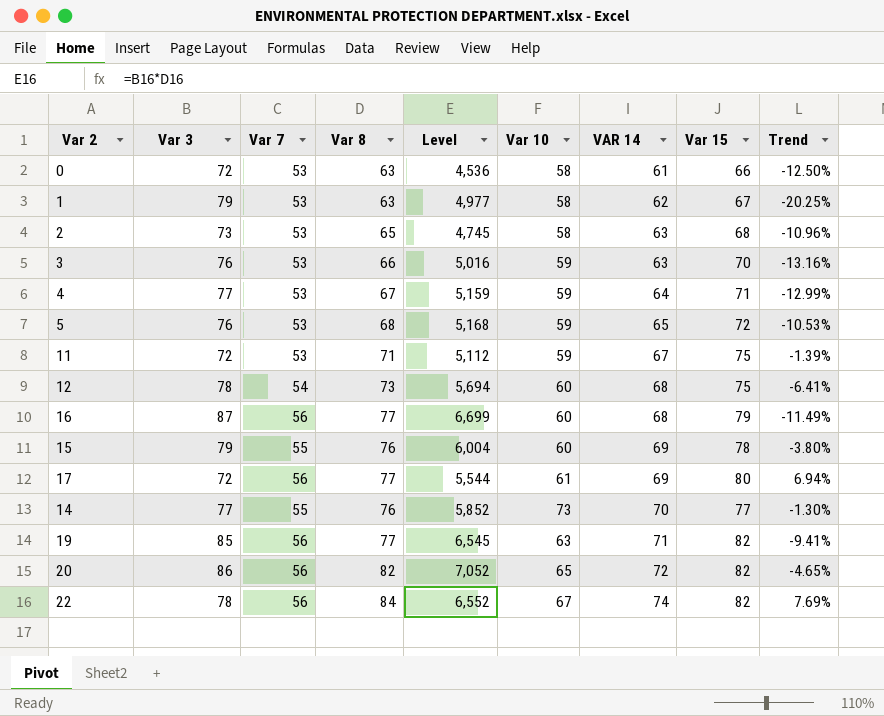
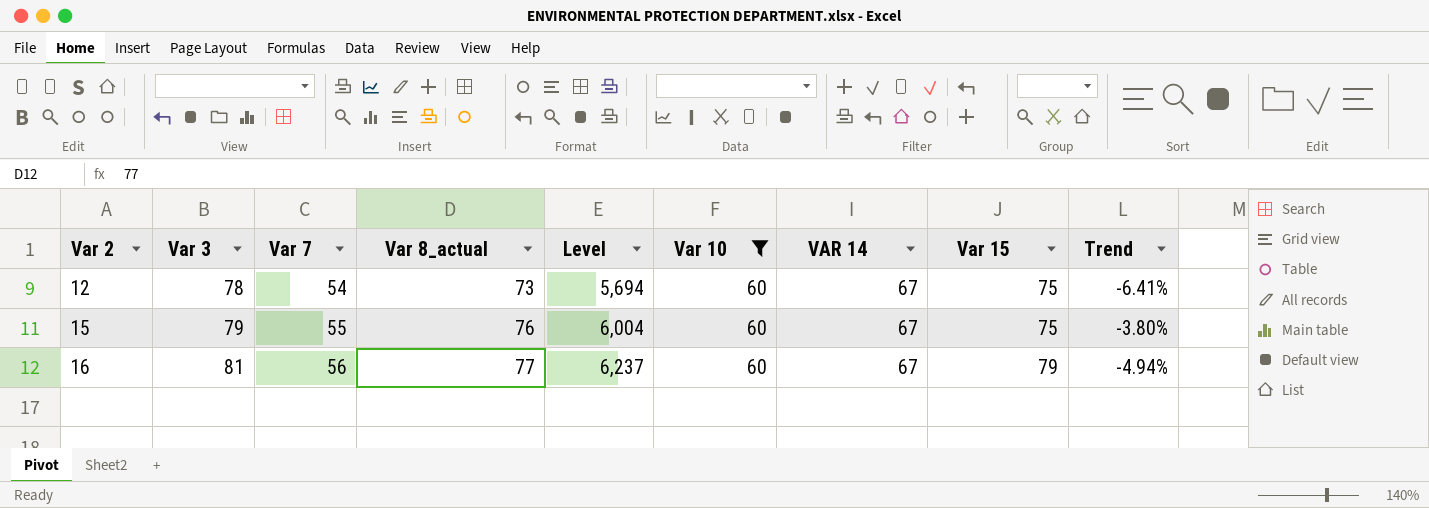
filter: none -> Var 10 = 60
row order: VAR 14 ascending -> Var 2 ascending
column name: Var 8 -> Var 8_actual
12 | VAR 14: 68 -> 67
15 | VAR 14: 69 -> 67
15 | Var 15: 78 -> 75
16 | Var 3: 87 -> 81
16 | Level: 6,699 -> 6,237
16 | VAR 14: 68 -> 67
16 | Trend: -11.49% -> -4.94%

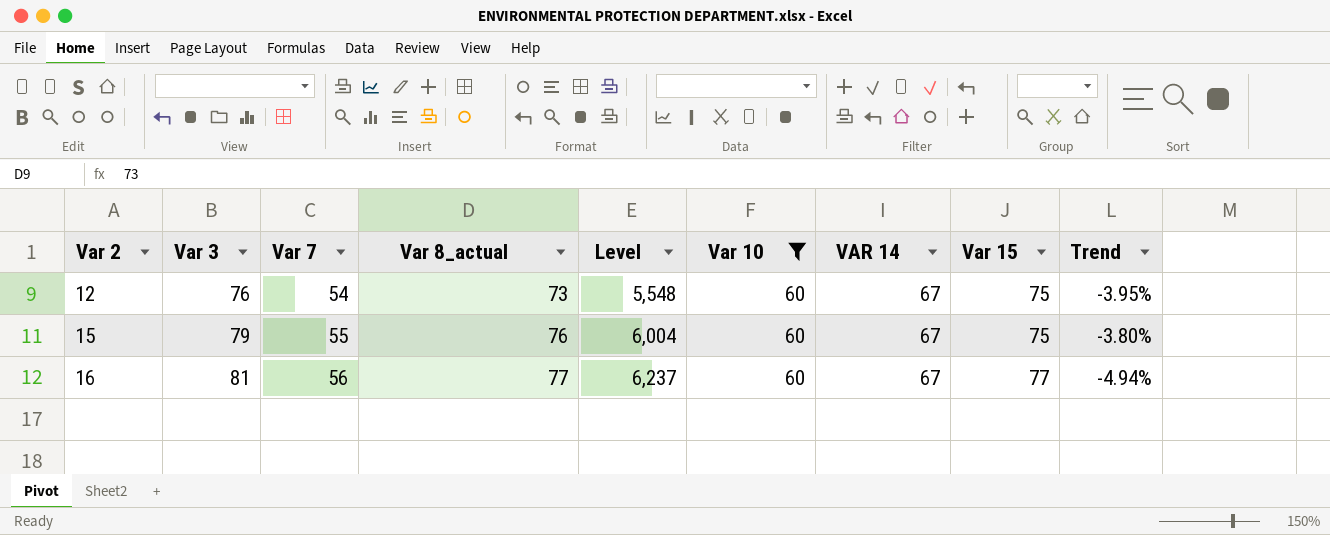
12 | Var 3: 78 -> 76
12 | Level: 5,694 -> 5,548
12 | Trend: -6.41% -> -3.95%
16 | Var 15: 79 -> 77

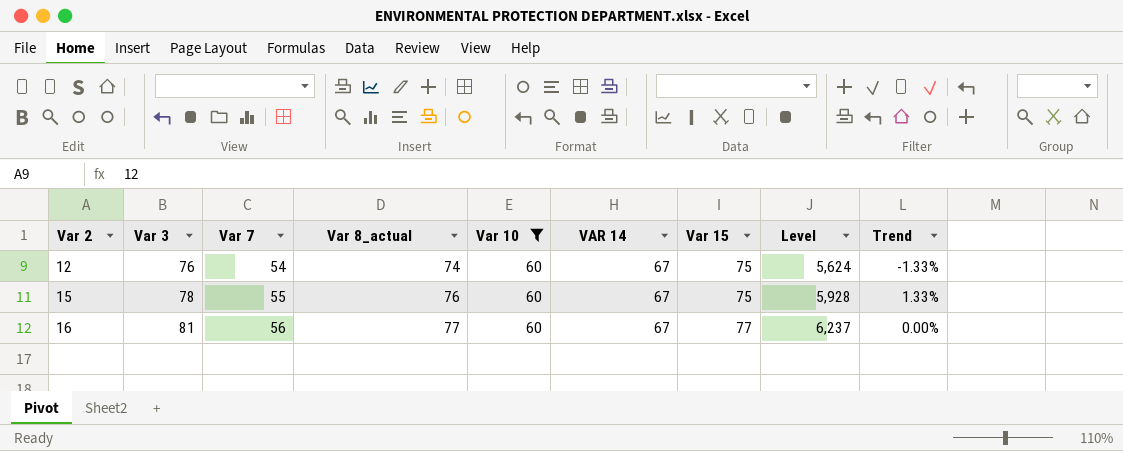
column Level | position: 5 -> 8
column Trend | formula: ([Var 8_actual] - [Var 3]) / [Var 3] -> ([Var 8_actual] - [Var 15]) / [Var 15]
12 | Var 8_actual: 73 -> 74
12 | Level: 5,548 -> 5,624
15 | Var 3: 79 -> 78
15 | Level: 6,004 -> 5,928

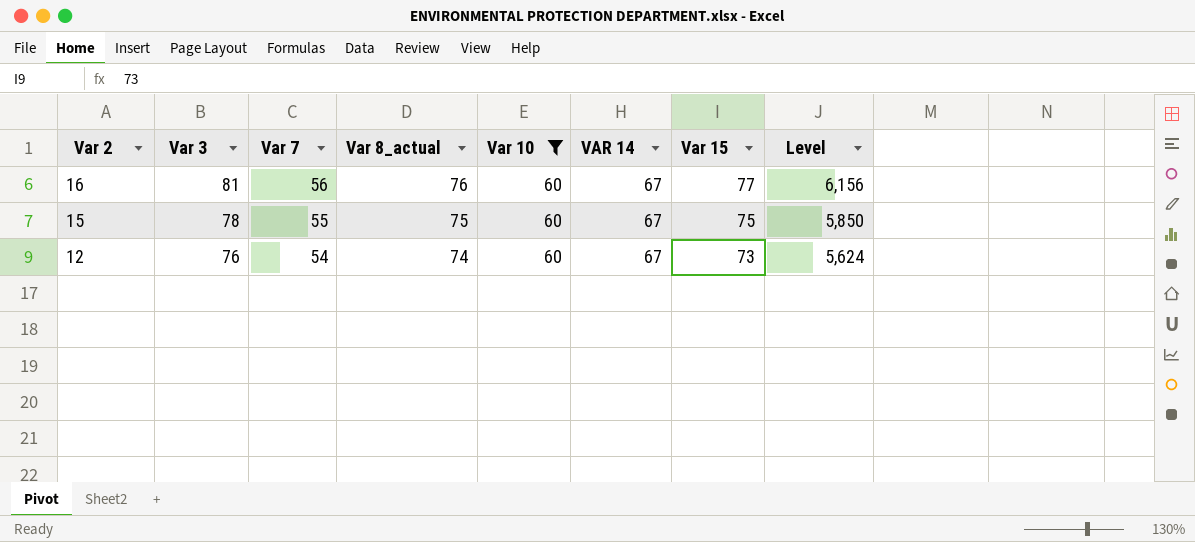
row order: Var 2 ascending -> Var 2 descending
column Trend | formula: ([Var 8_actual] - [Var 15]) / [Var 15] -> none
16 | Var 8_actual: 77 -> 76
16 | Level: 6,237 -> 6,156
15 | Var 8_actual: 76 -> 75
15 | Level: 5,928 -> 5,850
12 | Var 15: 75 -> 73

